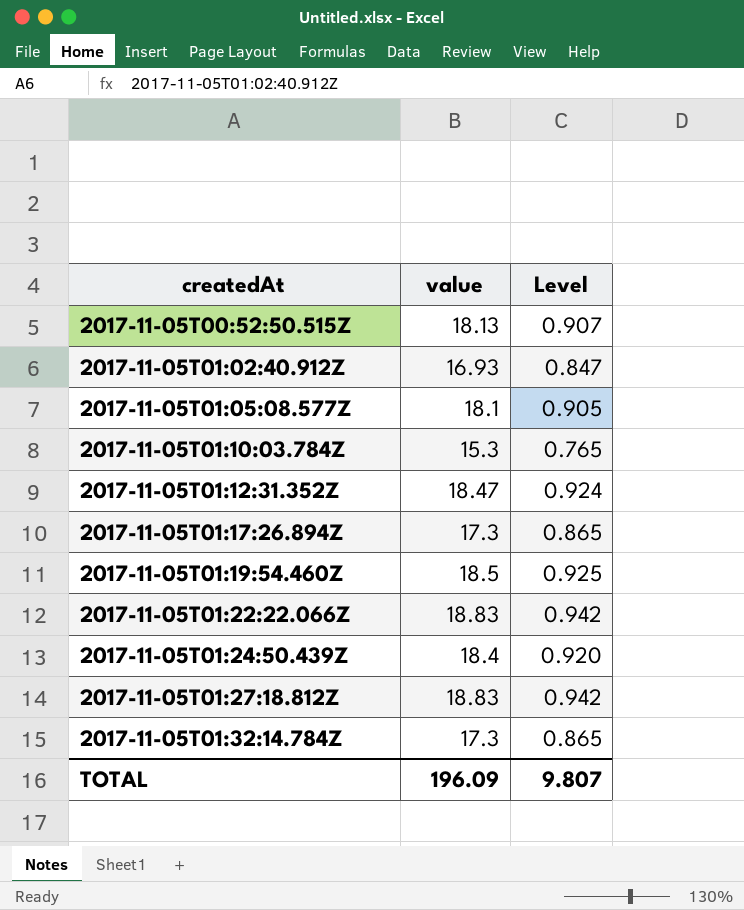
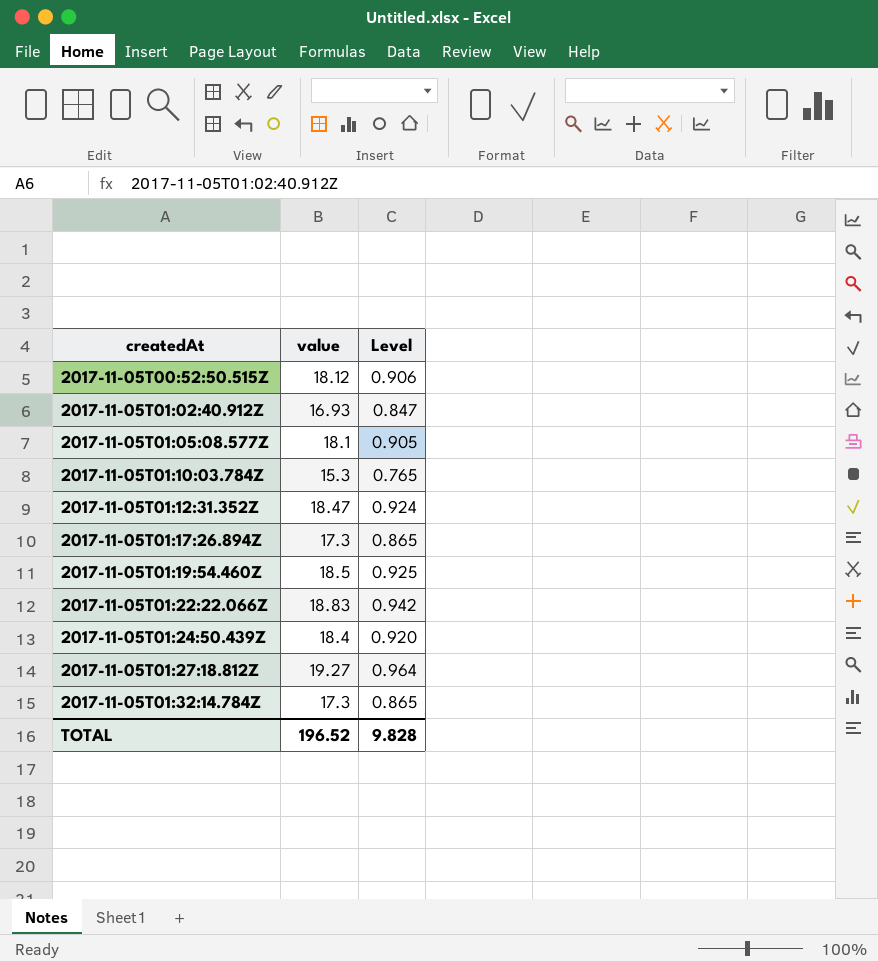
2017-11-05T00:52:50.515Z | value: 18.13 -> 18.12
2017-11-05T00:52:50.515Z | Level: 0.907 -> 0.906
2017-11-05T01:27:18.812Z | value: 18.83 -> 19.27
2017-11-05T01:27:18.812Z | Level: 0.942 -> 0.964
TOTAL | value: 196.09 -> 196.52
TOTAL | Level: 9.807 -> 9.828

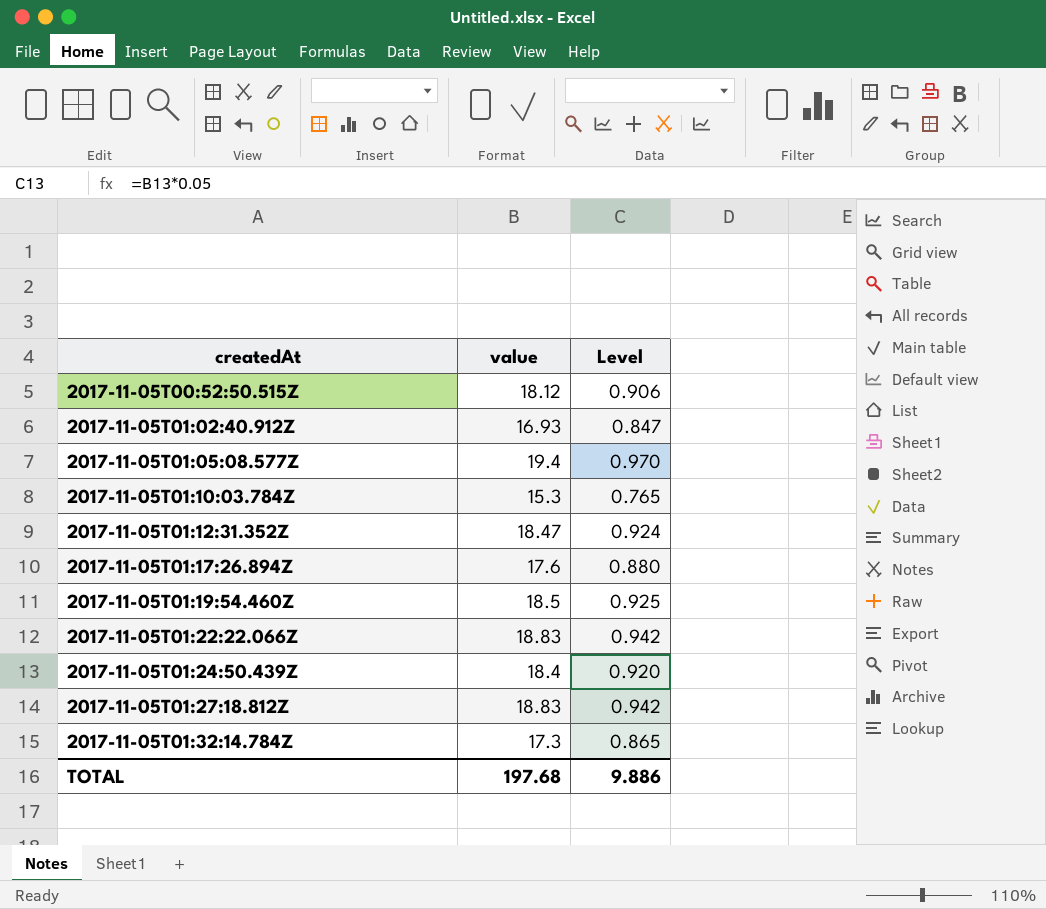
2017-11-05T01:05:08.577Z | value: 18.1 -> 19.4
2017-11-05T01:05:08.577Z | Level: 0.905 -> 0.970
2017-11-05T01:17:26.894Z | value: 17.3 -> 17.6
2017-11-05T01:17:26.894Z | Level: 0.865 -> 0.880
2017-11-05T01:27:18.812Z | value: 19.27 -> 18.83
2017-11-05T01:27:18.812Z | Level: 0.964 -> 0.942
TOTAL | value: 196.52 -> 197.68
TOTAL | Level: 9.828 -> 9.886

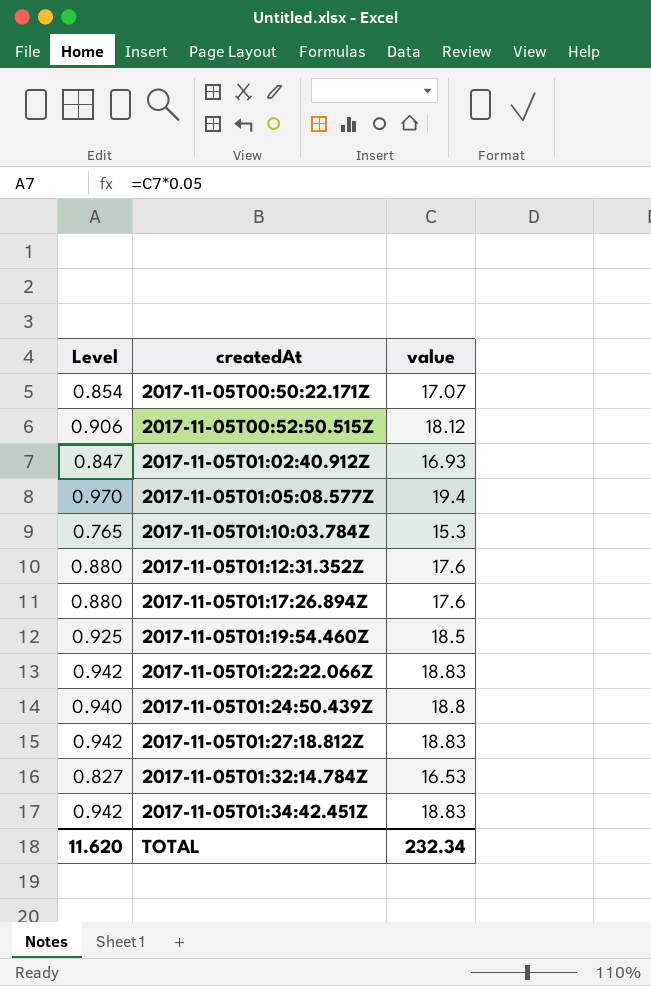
column Level | position: 3 -> 1
row 2017-11-05T00:50:22.171Z: none -> 0.854 | 17.07
2017-11-05T01:12:31.352Z | Level: 0.924 -> 0.880
2017-11-05T01:12:31.352Z | value: 18.47 -> 17.6
2017-11-05T01:24:50.439Z | Level: 0.920 -> 0.940
2017-11-05T01:24:50.439Z | value: 18.4 -> 18.8
2017-11-05T01:32:14.784Z | Level: 0.865 -> 0.827
2017-11-05T01:32:14.784Z | value: 17.3 -> 16.53
row 2017-11-05T01:34:42.451Z: none -> 0.942 | 18.83
TOTAL | Level: 9.886 -> 11.620
TOTAL | value: 197.68 -> 232.34

